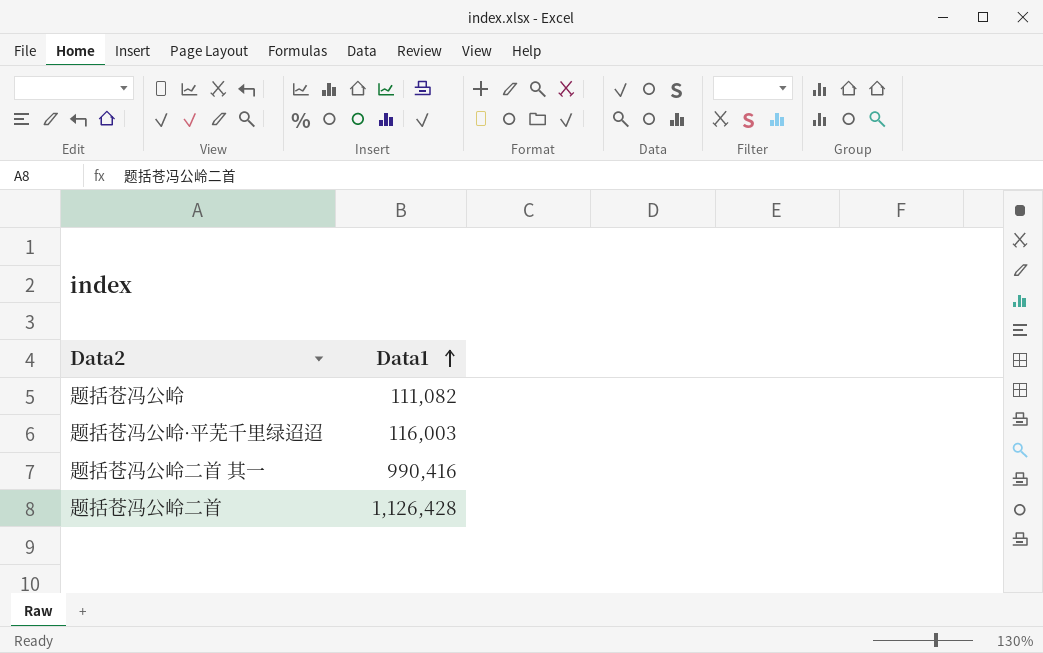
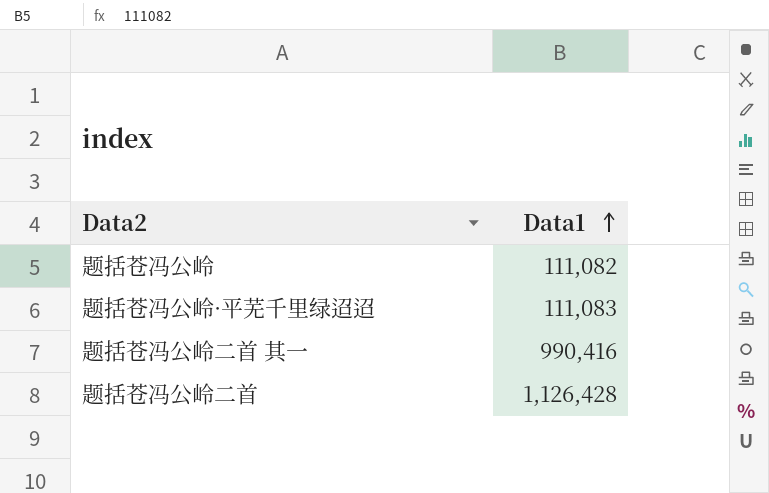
题括苍冯公岭·平芜千里绿迢迢 | Data1: 116,003 -> 111,083

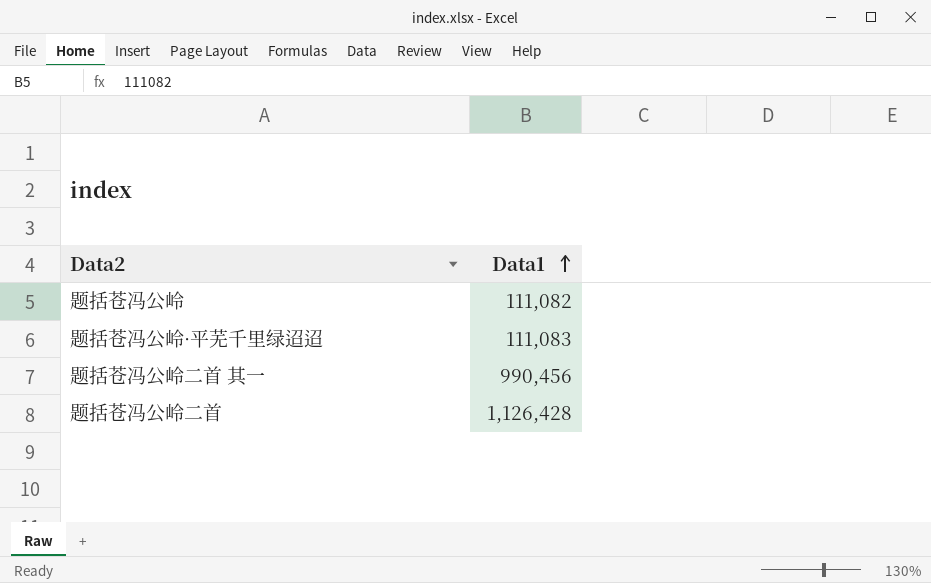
题括苍冯公岭二首 其一 | Data1: 990,416 -> 990,456

